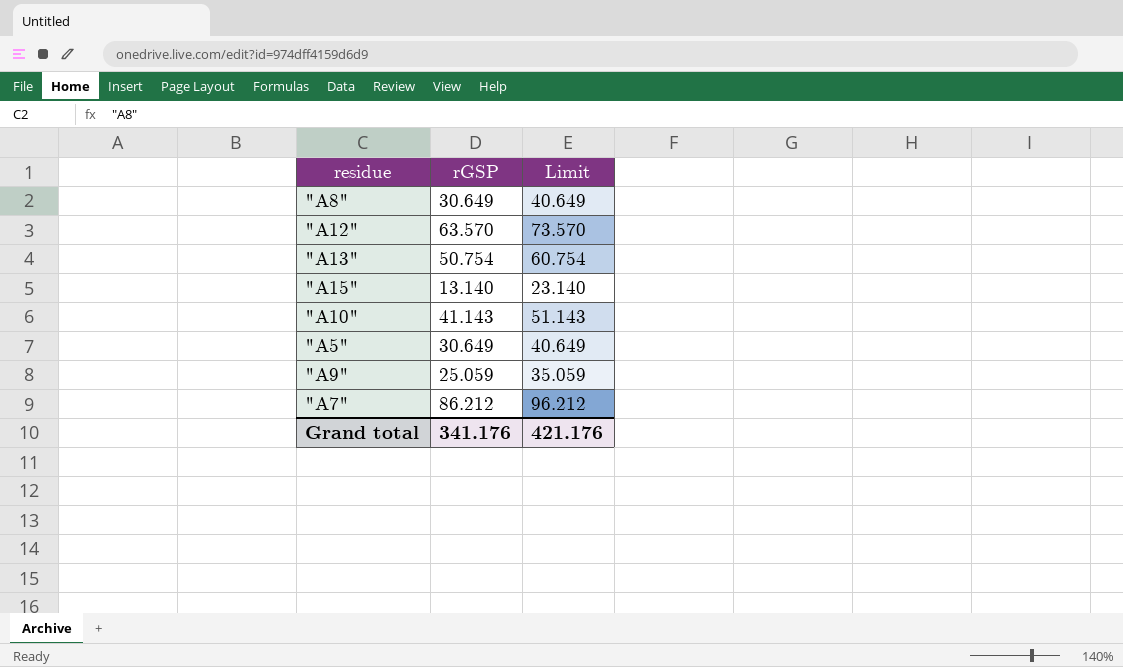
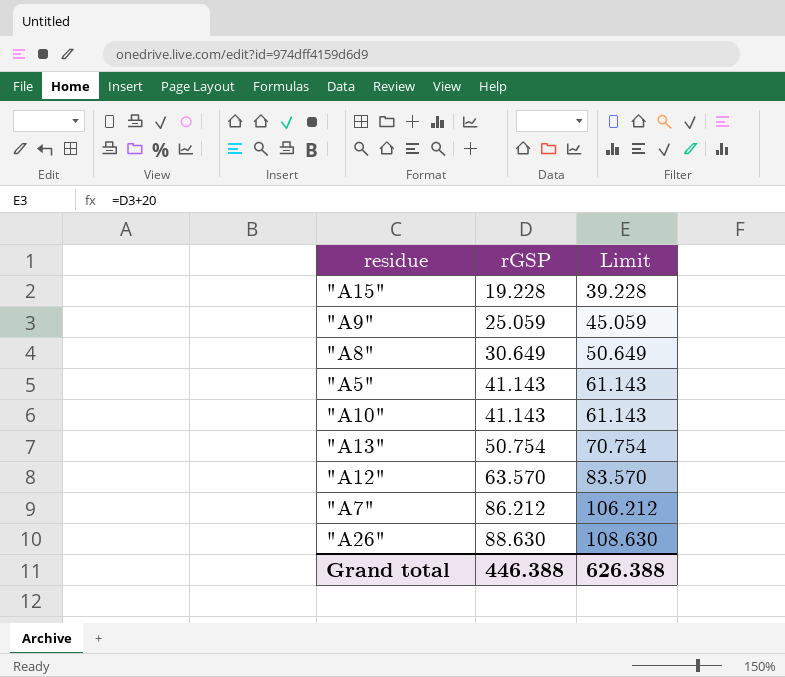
row order: none -> rGSP ascending
column Limit | formula: [rGSP] + 10 -> [rGSP] + 20
"A15" | rGSP: 13.140 -> 19.228
"A5" | rGSP: 30.649 -> 41.143
row "A26": none -> 88.630 | 108.630
Grand total | rGSP: 341.176 -> 446.388
Grand total | Limit: 421.176 -> 626.388

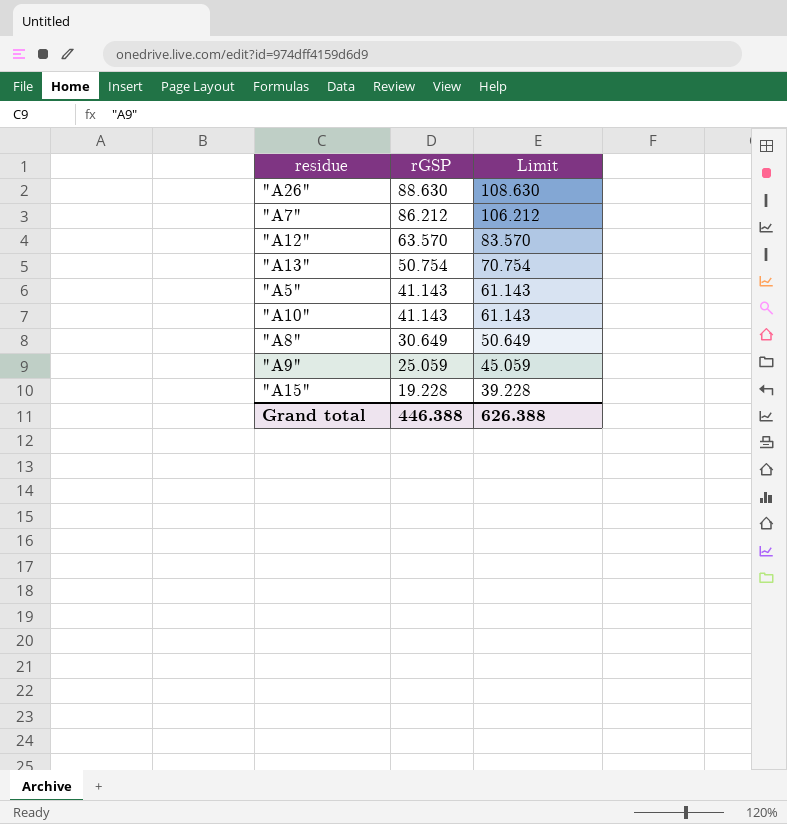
row order: rGSP ascending -> rGSP descending

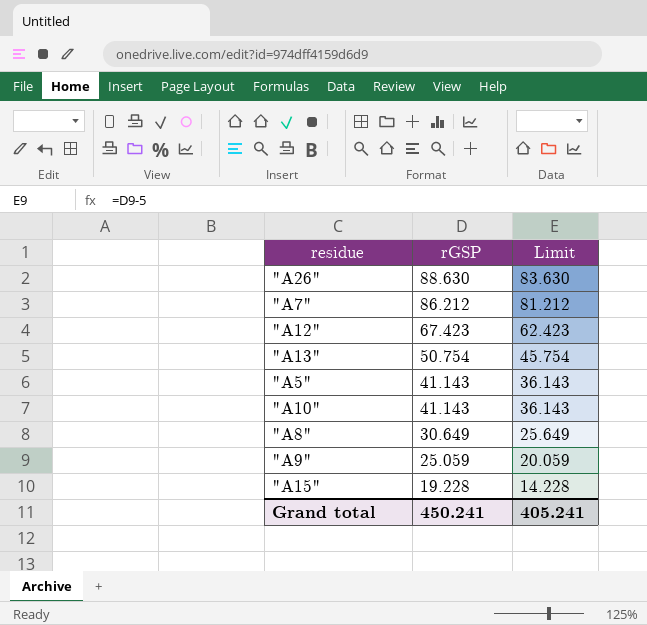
column Limit | formula: [rGSP] + 20 -> [rGSP] - 5
"A12" | rGSP: 63.570 -> 67.423
Grand total | rGSP: 446.388 -> 450.241
Grand total | Limit: 626.388 -> 405.241

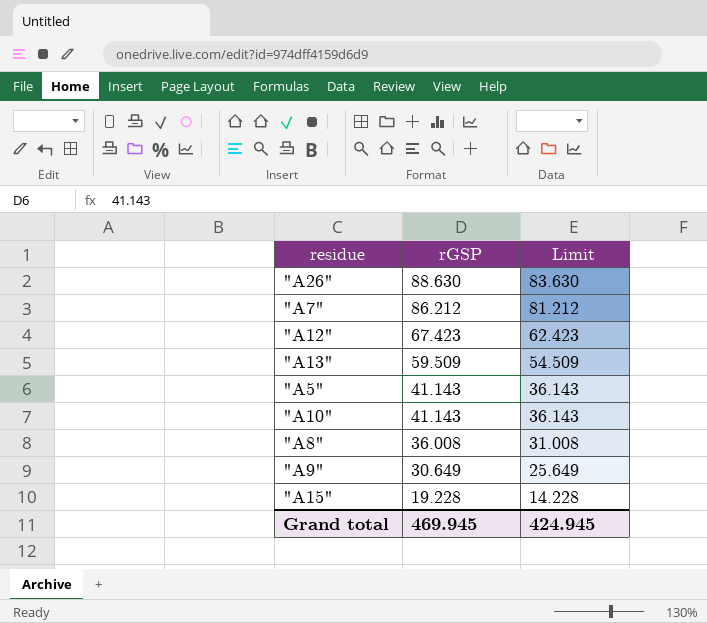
"A13" | rGSP: 50.754 -> 59.509
"A13" | Limit: 45.754 -> 54.509
"A8" | rGSP: 30.649 -> 36.008
"A8" | Limit: 25.649 -> 31.008
"A9" | rGSP: 25.059 -> 30.649
"A9" | Limit: 20.059 -> 25.649
Grand total | rGSP: 450.241 -> 469.945
Grand total | Limit: 405.241 -> 424.945

